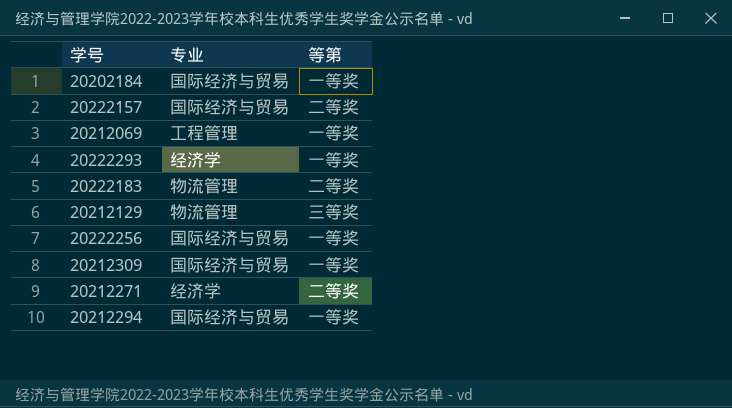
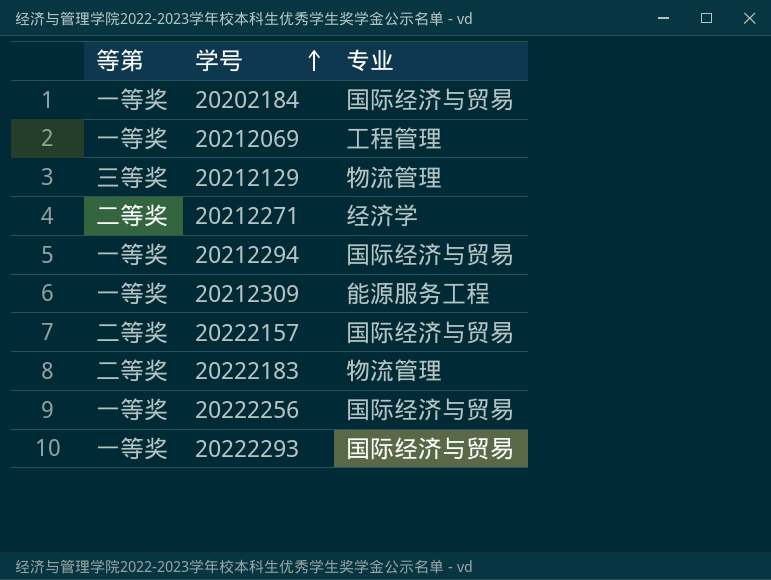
row order: none -> 学号 ascending
column 等第 | position: 3 -> 1
20212309 | 专业: 国际经济与贸易 -> 能源服务工程
20222293 | 专业: 经济学 -> 国际经济与贸易

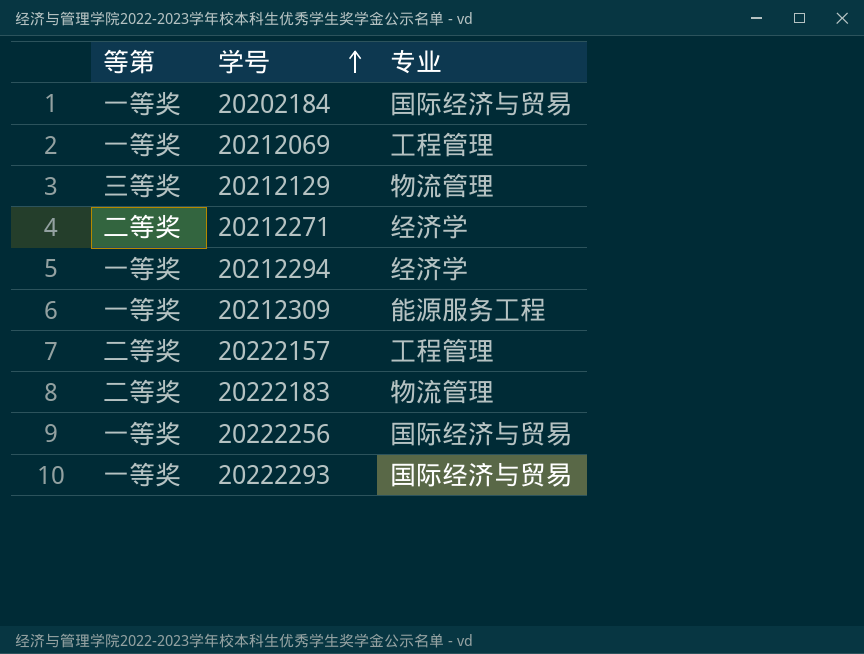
20212294 | 专业: 国际经济与贸易 -> 经济学
20222157 | 专业: 国际经济与贸易 -> 工程管理

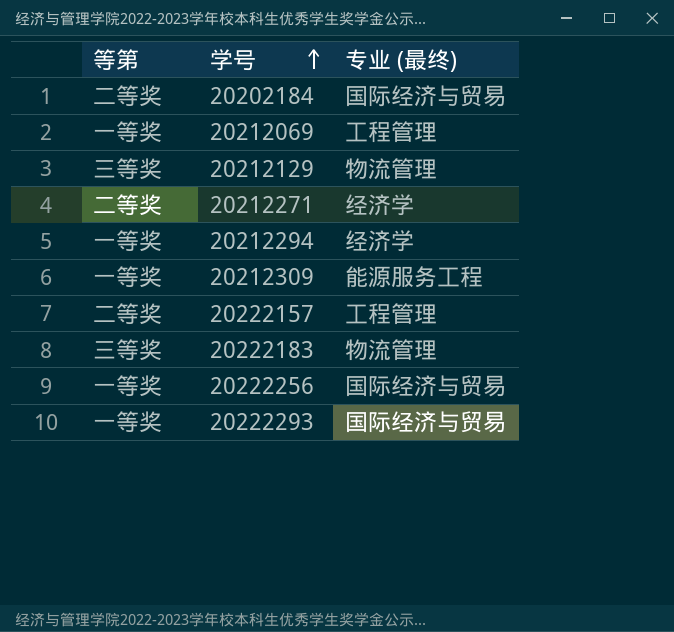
column name: 专业 -> 专业 (最终)
20202184 | 等第: 一等奖 -> 二等奖
20222183 | 等第: 二等奖 -> 三等奖

